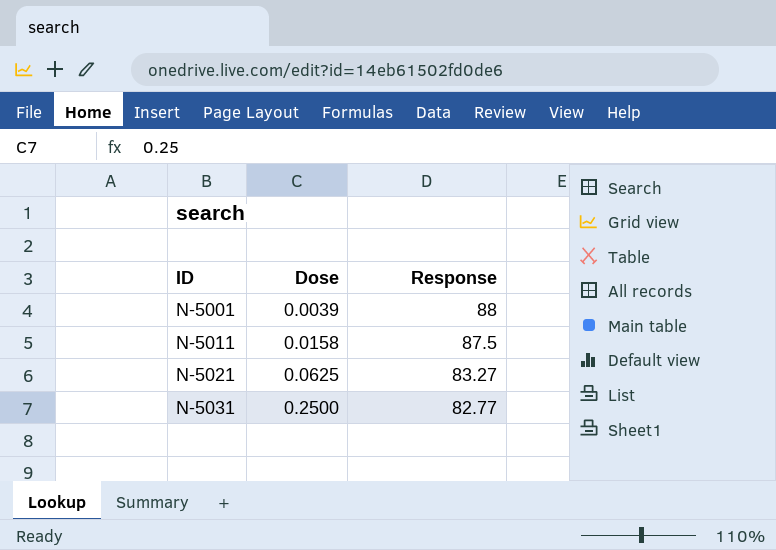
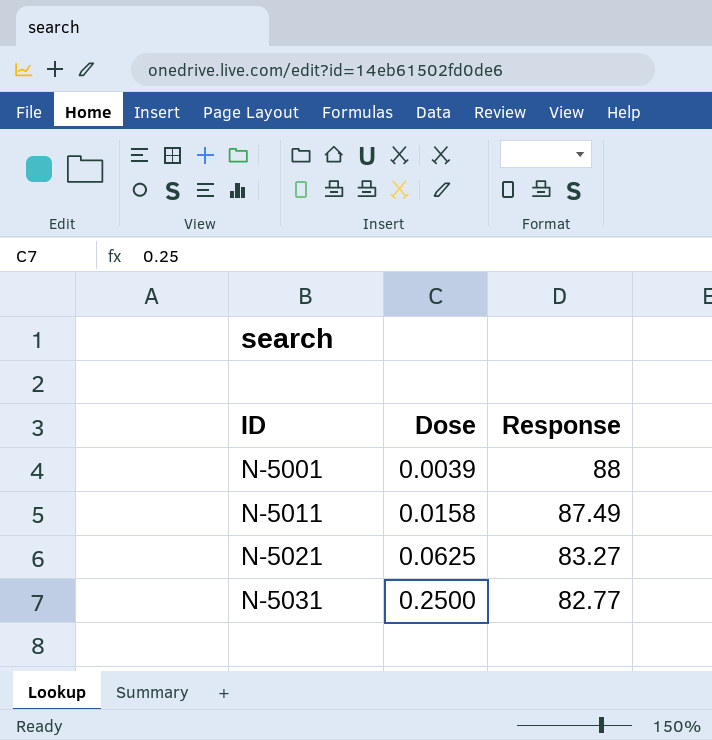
N-5011 | Response: 87.5 -> 87.49

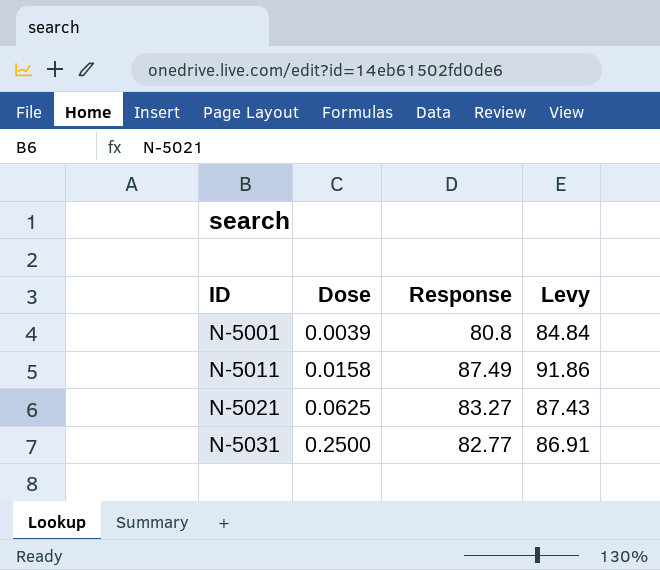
column Levy | formula: none -> [Response] * 1.05
N-5001 | Response: 88 -> 80.8

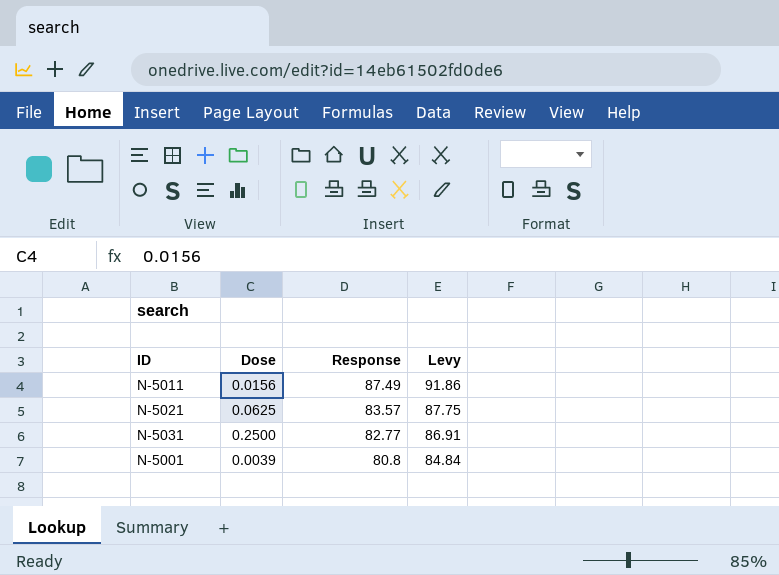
row order: ID ascending -> Response descending
N-5011 | Dose: 0.0158 -> 0.0156
N-5021 | Response: 83.27 -> 83.57
N-5021 | Levy: 87.43 -> 87.75

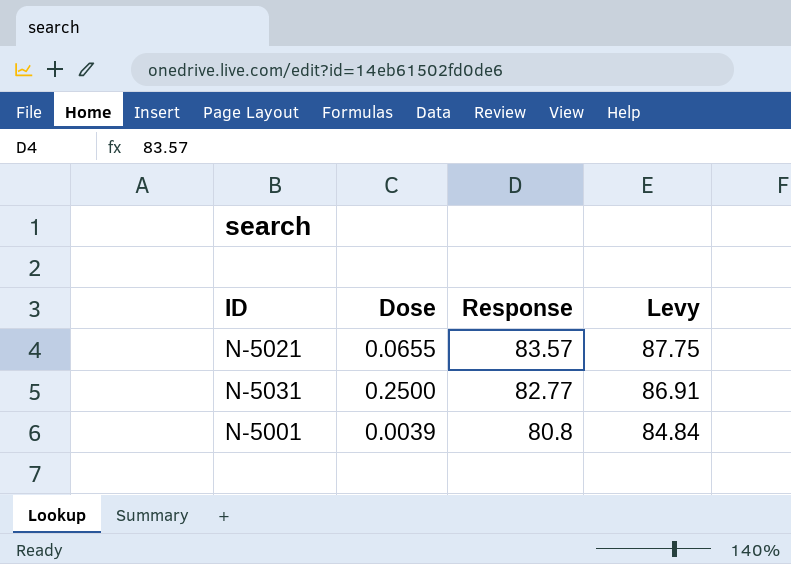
row N-5011: 0.0156 | 87.49 | 91.86 -> none
N-5021 | Dose: 0.0625 -> 0.0655

